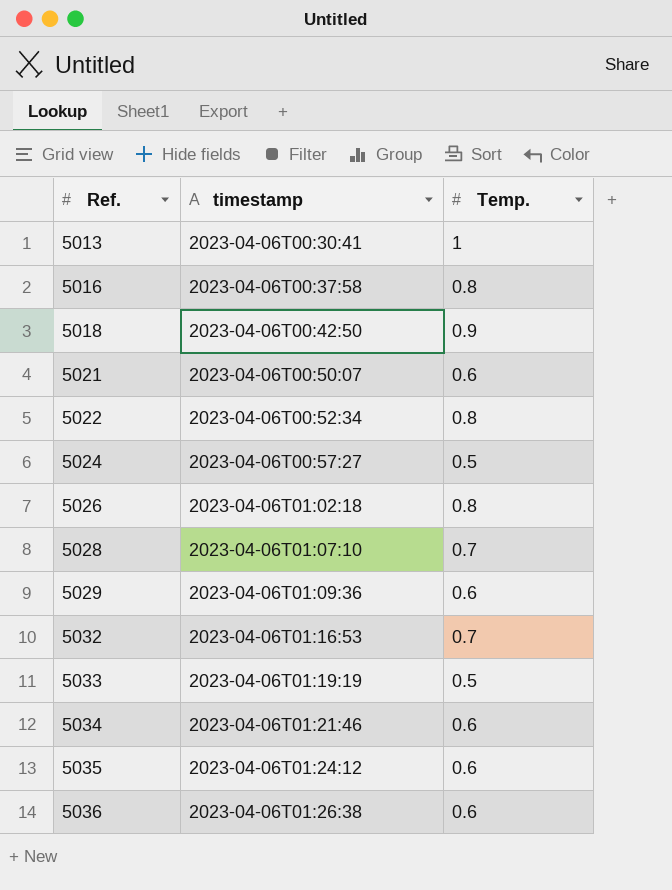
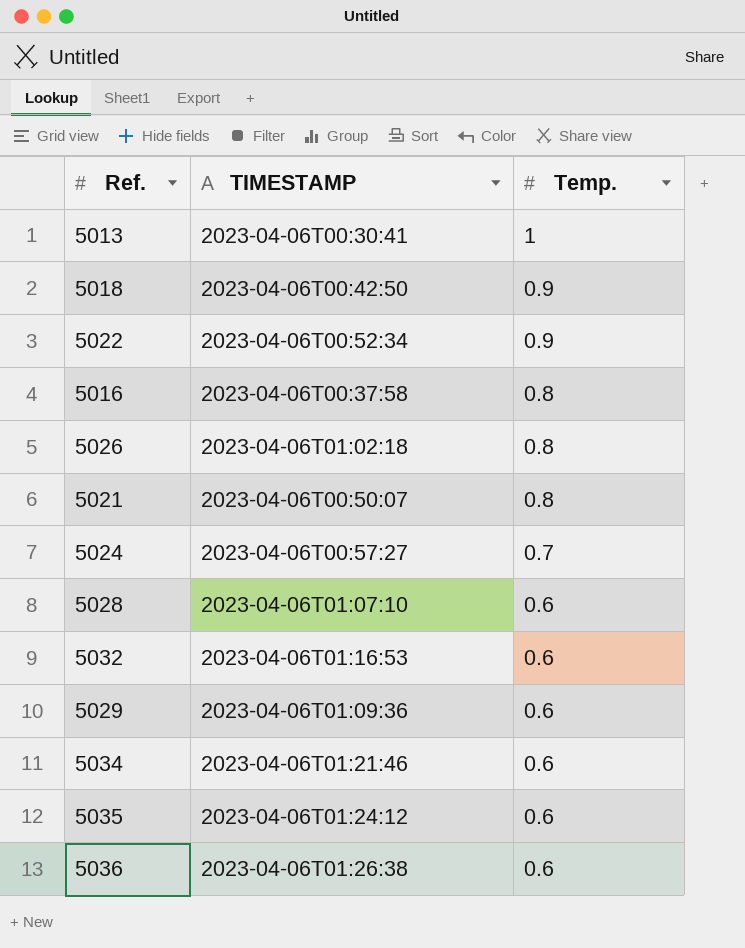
row order: Ref. ascending -> Temp. descending
column name: timestamp -> TIMESTAMP
row 5033: 2023-04-06T01:19:19 | 0.5 -> none
5022 | Temp.: 0.8 -> 0.9
5021 | Temp.: 0.6 -> 0.8
5024 | Temp.: 0.5 -> 0.7
5028 | Temp.: 0.7 -> 0.6
5032 | Temp.: 0.7 -> 0.6

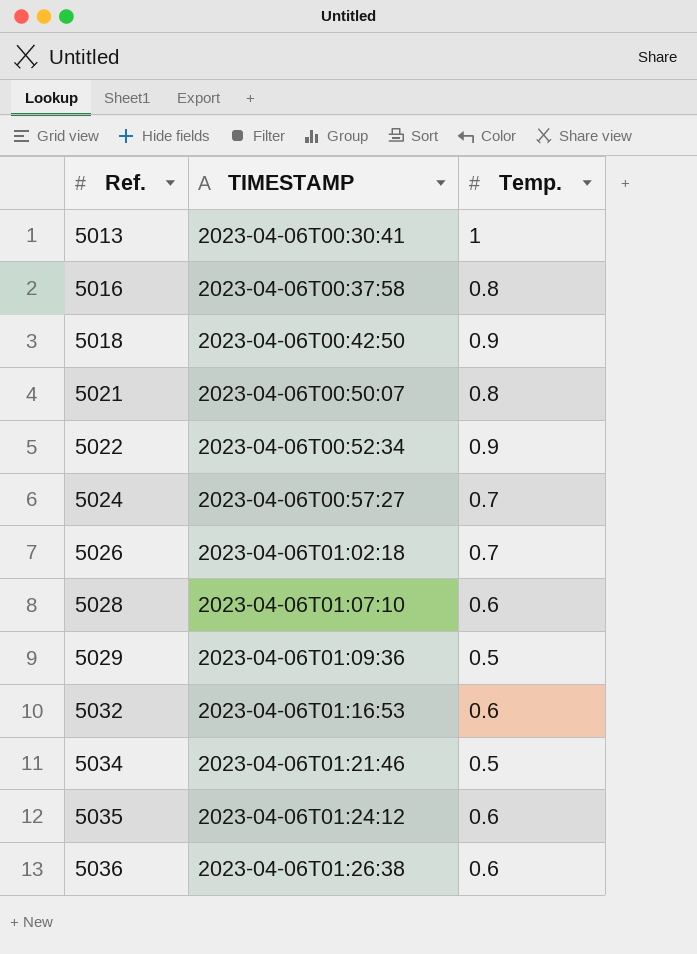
row order: Temp. descending -> Ref. ascending
5026 | Temp.: 0.8 -> 0.7
5029 | Temp.: 0.6 -> 0.5
5034 | Temp.: 0.6 -> 0.5

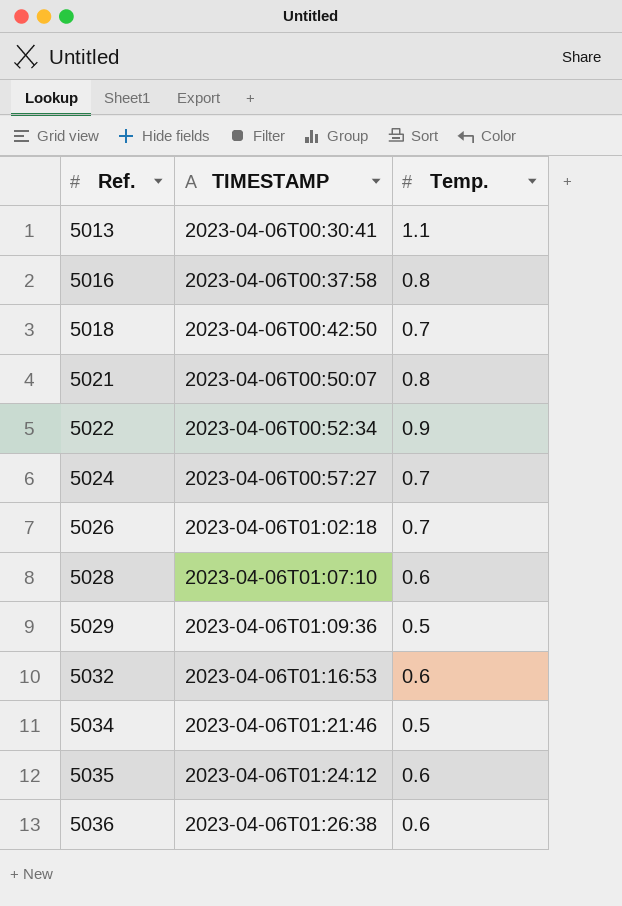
5013 | Temp.: 1 -> 1.1
5018 | Temp.: 0.9 -> 0.7

